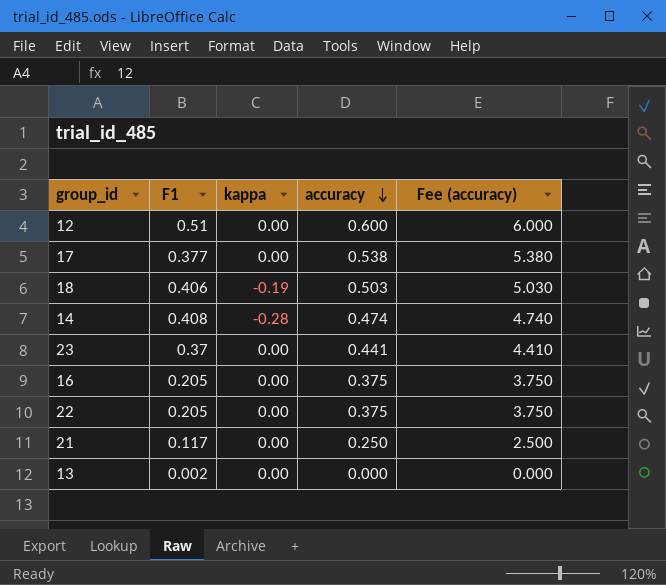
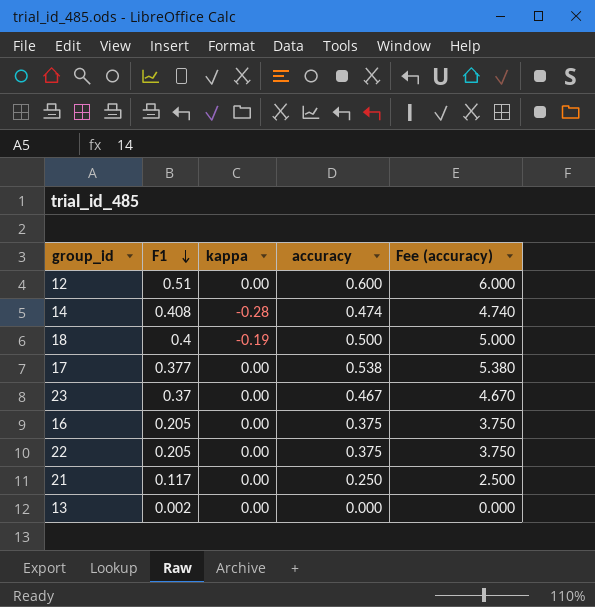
row order: accuracy descending -> F1 descending
18 | F1: 0.406 -> 0.4
18 | accuracy: 0.503 -> 0.500
18 | Fee (accuracy): 5.030 -> 5.000
23 | accuracy: 0.441 -> 0.467
23 | Fee (accuracy): 4.410 -> 4.670

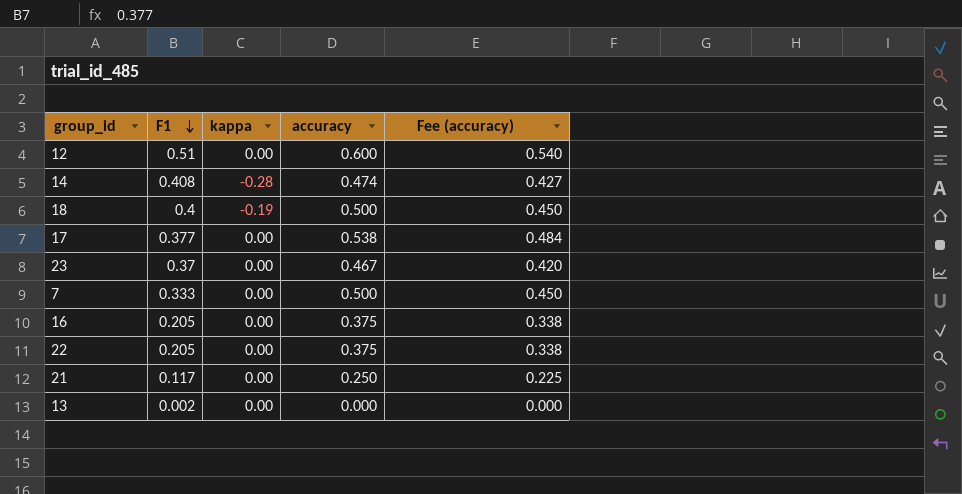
column Fee (accuracy) | formula: [accuracy] * 10 -> [accuracy] * 0.9
row 7: none -> 0.333 | 0.00 | 0.500 | 0.450

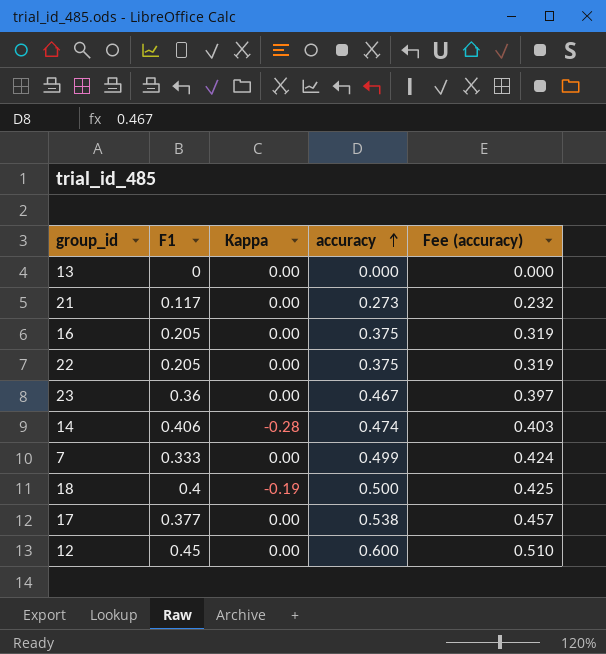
row order: F1 descending -> accuracy ascending
column name: kappa -> Kappa
column Fee (accuracy) | formula: [accuracy] * 0.9 -> [accuracy] * 0.85
13 | F1: 0.002 -> 0
21 | accuracy: 0.250 -> 0.273
23 | F1: 0.37 -> 0.36
14 | F1: 0.408 -> 0.406
7 | accuracy: 0.500 -> 0.499
12 | F1: 0.51 -> 0.45

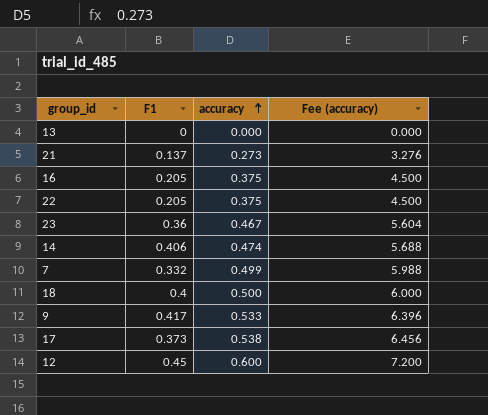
column Kappa | position: 3 -> none
column Fee (accuracy) | formula: [accuracy] * 0.85 -> [accuracy] * 12
21 | F1: 0.117 -> 0.137
7 | F1: 0.333 -> 0.332
row 9: none -> 0.417 | 0.533 | 6.396
17 | F1: 0.377 -> 0.373

